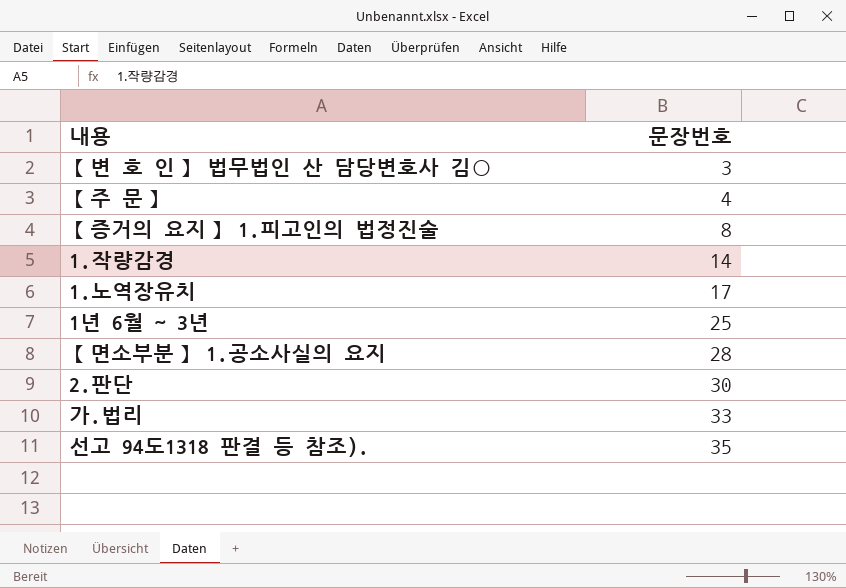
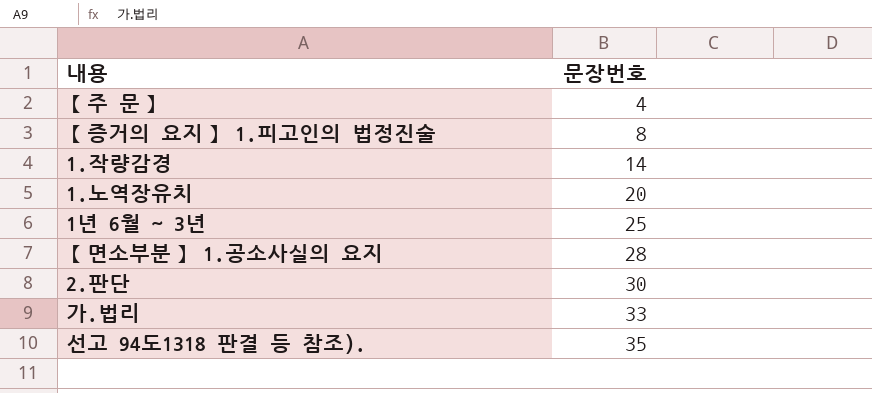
row 【변 호 인】 법무법인 산 담당변호사 김○: 3 -> none
1.노역장유치 | 문장번호: 17 -> 20

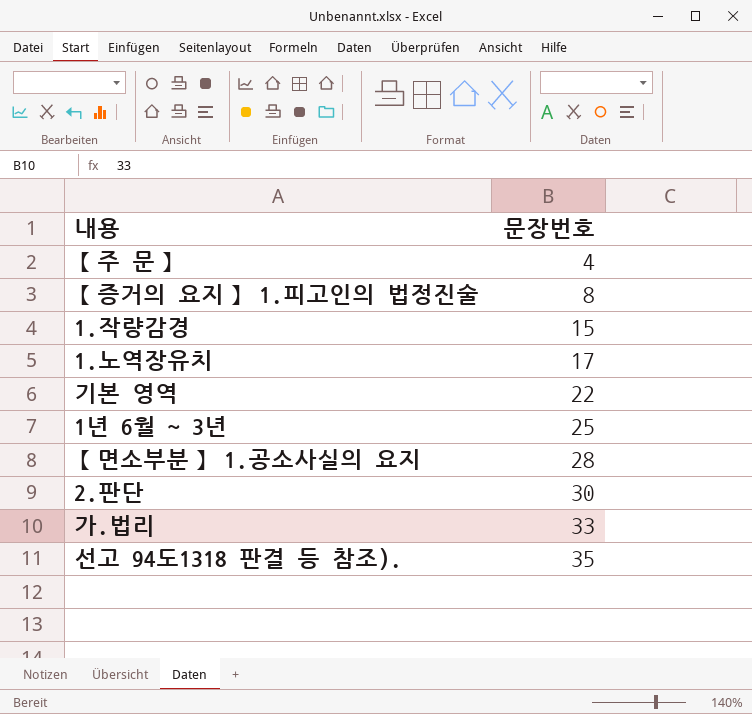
1.작량감경 | 문장번호: 14 -> 15
1.노역장유치 | 문장번호: 20 -> 17
row 기본 영역: none -> 22

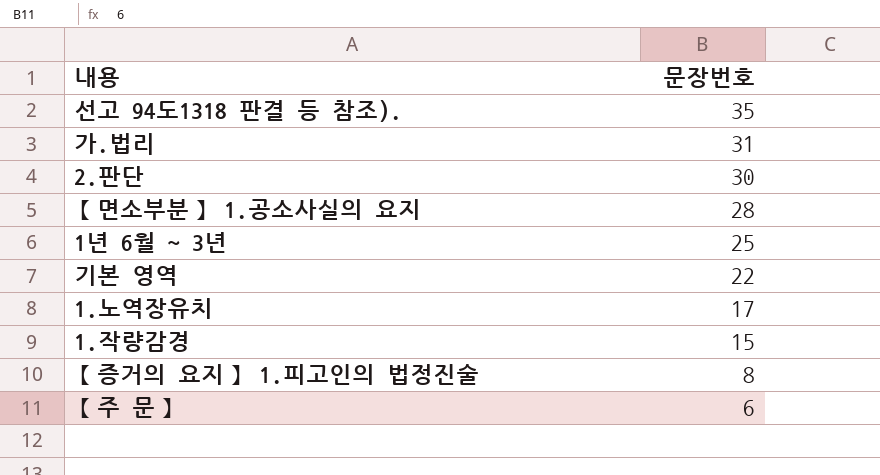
row order: 문장번호 ascending -> 문장번호 descending
가.법리 | 문장번호: 33 -> 31
【주 문】 | 문장번호: 4 -> 6

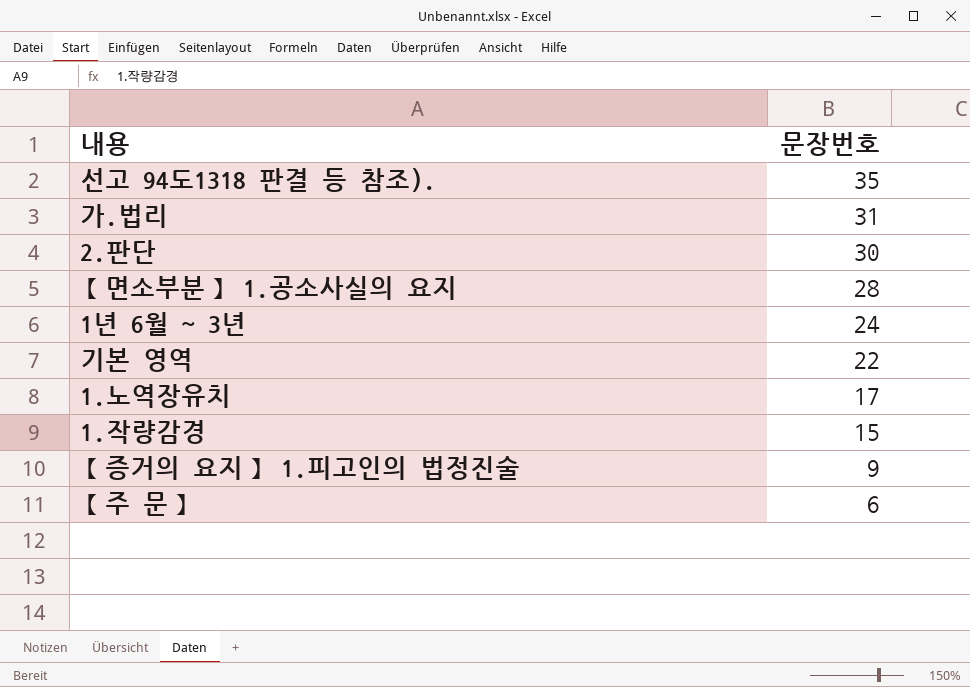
1년 6월 ~ 3년 | 문장번호: 25 -> 24
【증거의 요지】 1.피고인의 법정진술 | 문장번호: 8 -> 9

